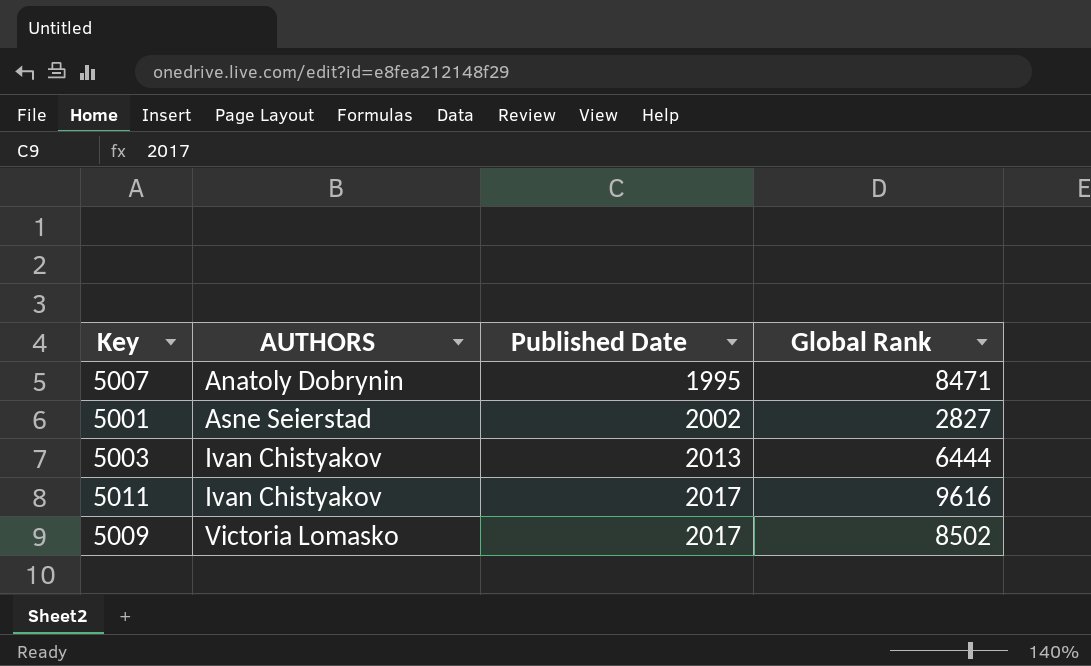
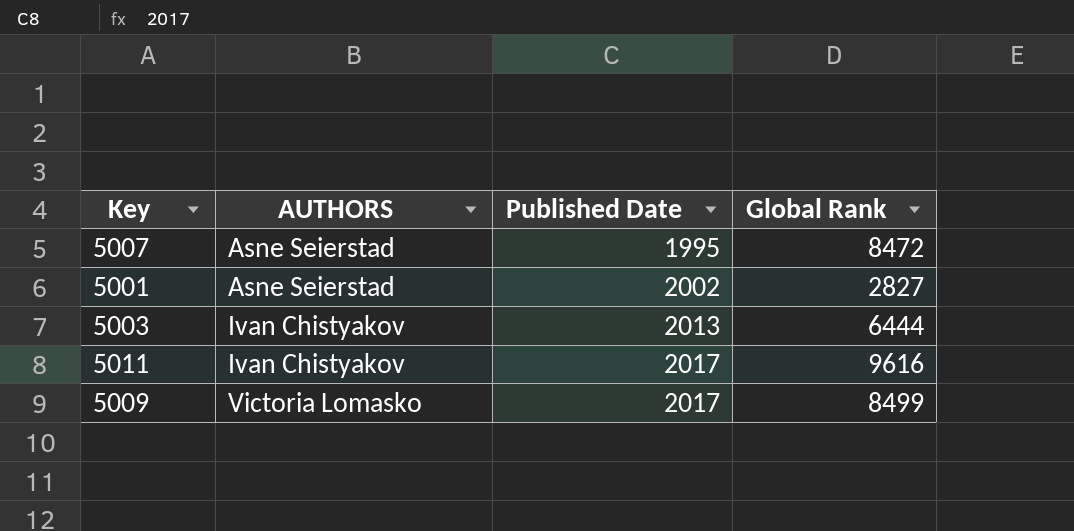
5007 | AUTHORS: Anatoly Dobrynin -> Asne Seierstad
5007 | Global Rank: 8471 -> 8472
5009 | Global Rank: 8502 -> 8499

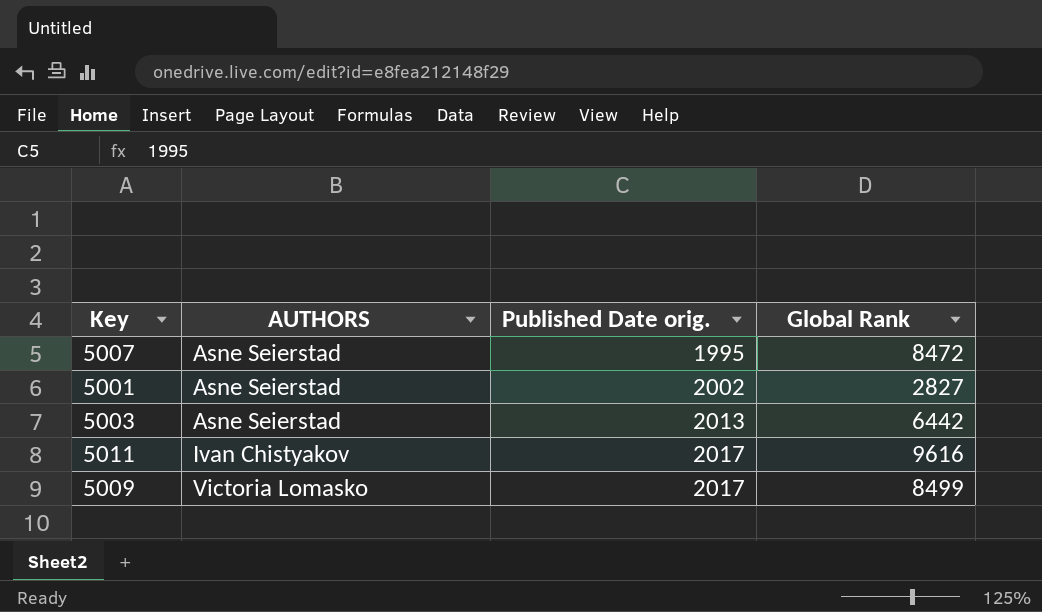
column name: Published Date -> Published Date orig.
5003 | AUTHORS: Ivan Chistyakov -> Asne Seierstad
5003 | Global Rank: 6444 -> 6442

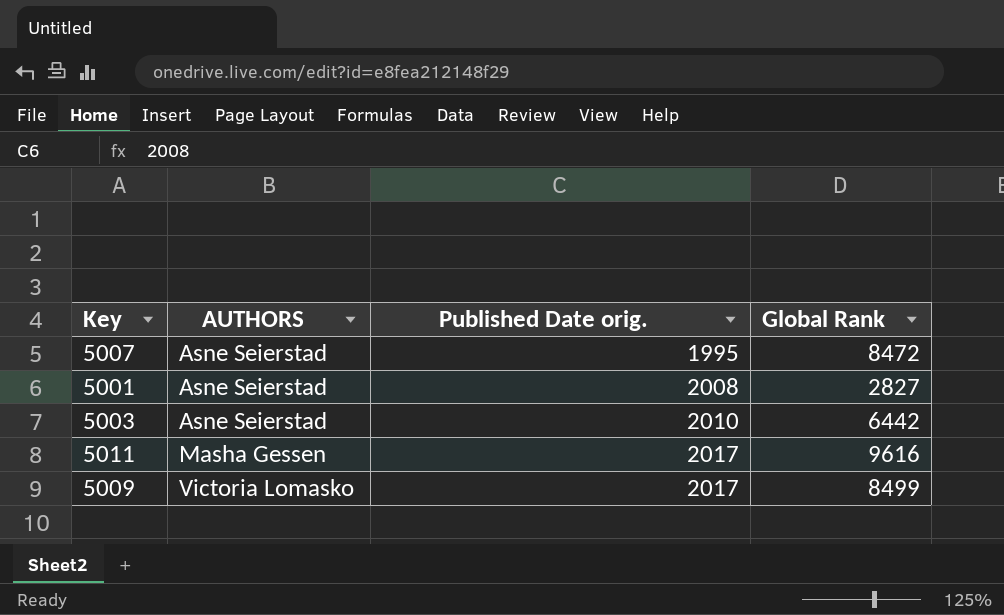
5001 | Published Date orig.: 2002 -> 2008
5003 | Published Date orig.: 2013 -> 2010
5011 | AUTHORS: Ivan Chistyakov -> Masha Gessen

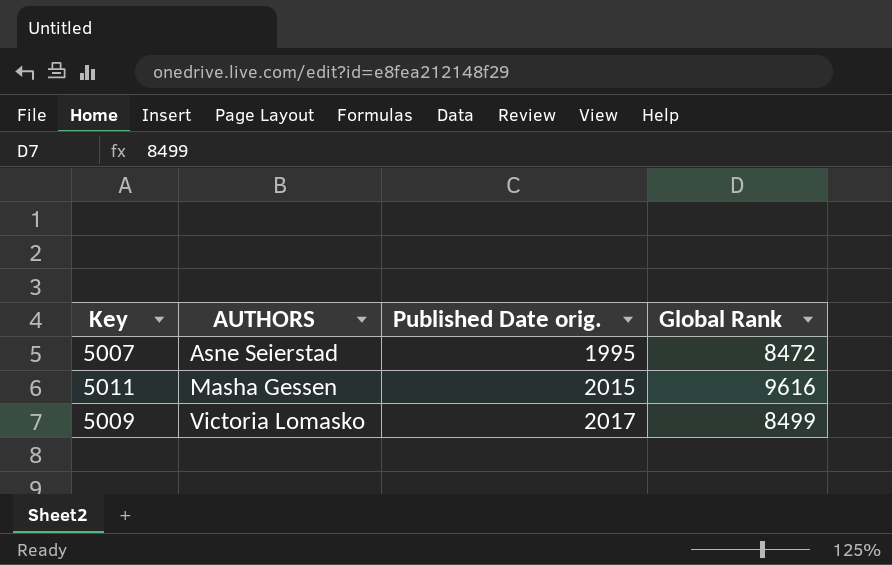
row 5001: Asne Seierstad | 2008 | 2827 -> none
row 5003: Asne Seierstad | 2010 | 6442 -> none
5011 | Published Date orig.: 2017 -> 2015

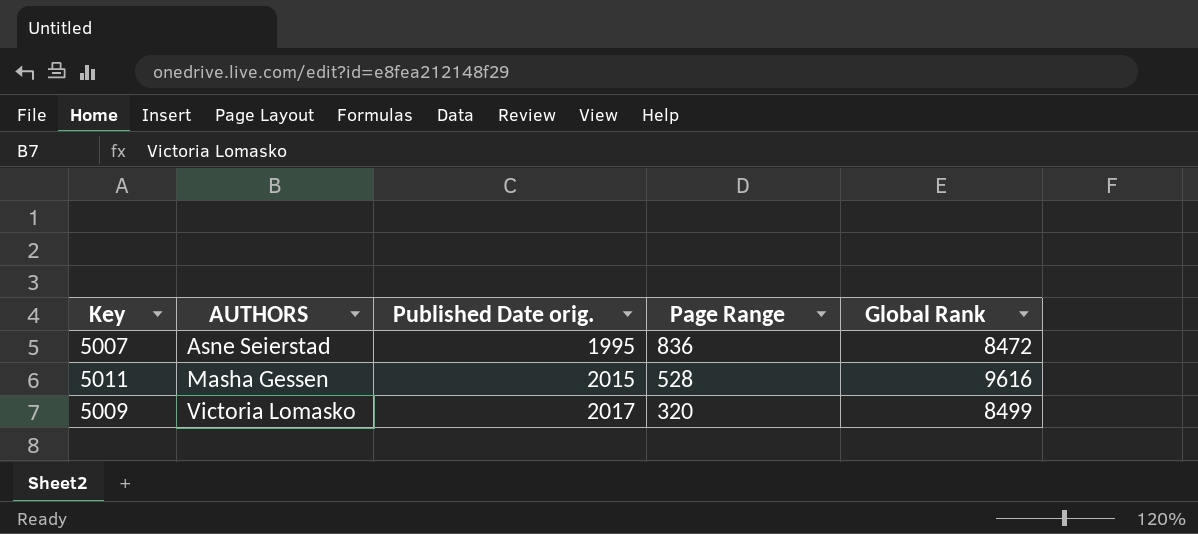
column Page Range | position: none -> 4

